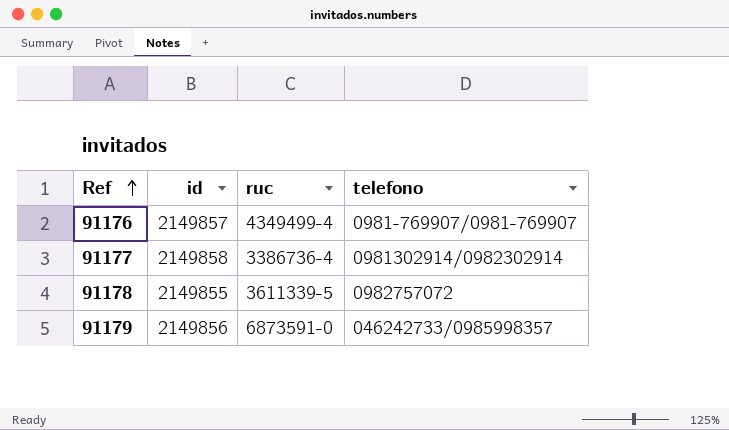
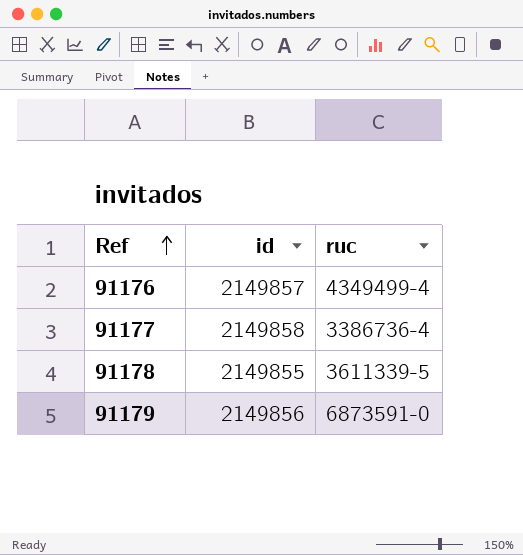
column telefono | position: 4 -> none

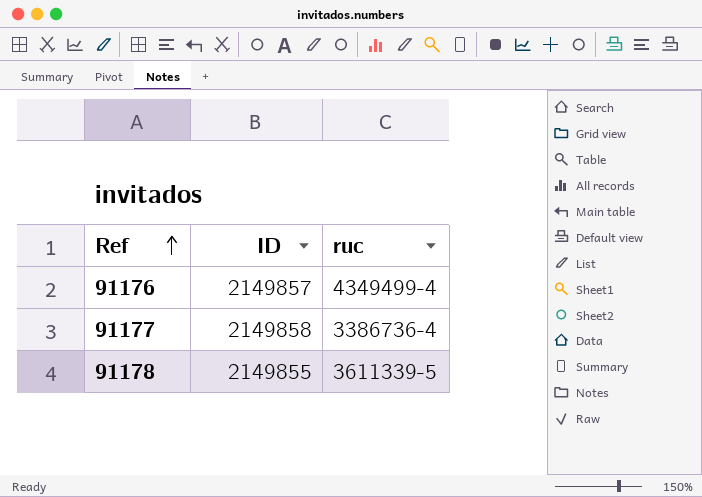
column name: id -> ID
row 91179: 2149856 | 6873591-0 -> none

